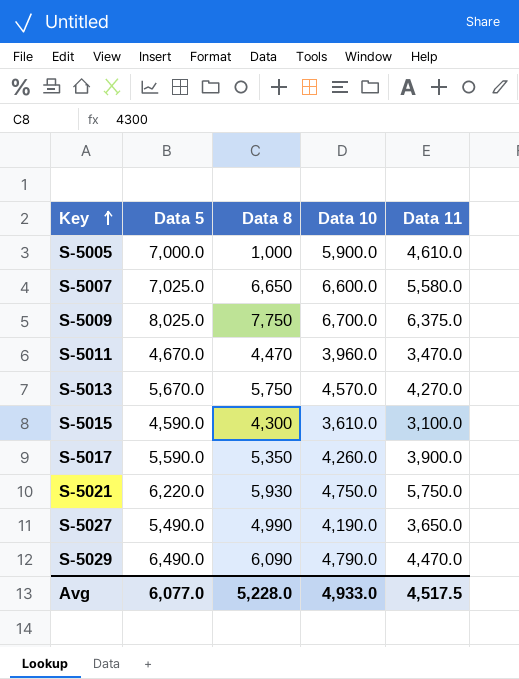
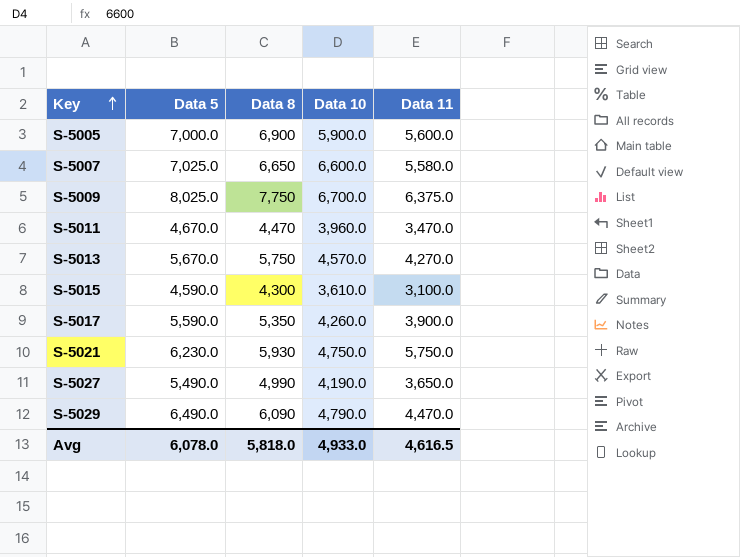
S-5005 | Data 8: 1,000 -> 6,900
S-5005 | Data 11: 4,610.0 -> 5,600.0
S-5021 | Data 5: 6,220.0 -> 6,230.0
Avg | Data 5: 6,077.0 -> 6,078.0
Avg | Data 8: 5,228.0 -> 5,818.0
Avg | Data 11: 4,517.5 -> 4,616.5

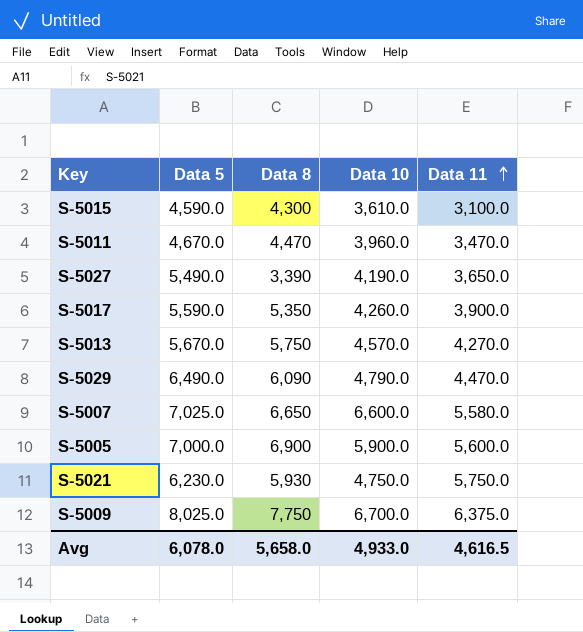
row order: Key ascending -> Data 11 ascending
S-5027 | Data 8: 4,990 -> 3,390
Avg | Data 8: 5,818.0 -> 5,658.0

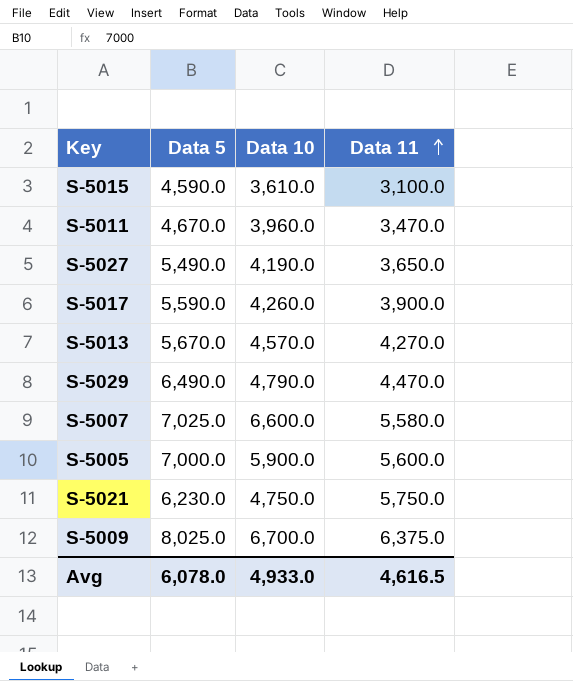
column Data 8 | position: 3 -> none

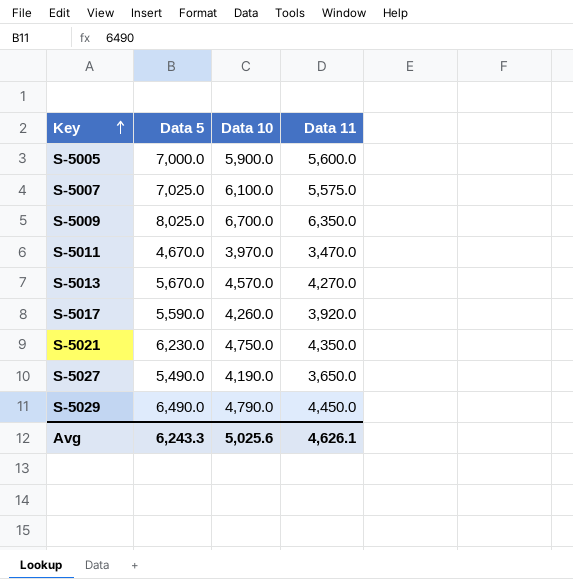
row order: Data 11 ascending -> Key ascending
row S-5015: 4,590.0 | 3,610.0 | 3,100.0 -> none
S-5007 | Data 10: 6,600.0 -> 6,100.0
S-5007 | Data 11: 5,580.0 -> 5,575.0
S-5009 | Data 11: 6,375.0 -> 6,350.0
S-5011 | Data 10: 3,960.0 -> 3,970.0
S-5017 | Data 11: 3,900.0 -> 3,920.0
S-5021 | Data 11: 5,750.0 -> 4,350.0
S-5029 | Data 11: 4,470.0 -> 4,450.0
Avg | Data 5: 6,078.0 -> 6,243.3
Avg | Data 10: 4,933.0 -> 5,025.6
Avg | Data 11: 4,616.5 -> 4,626.1

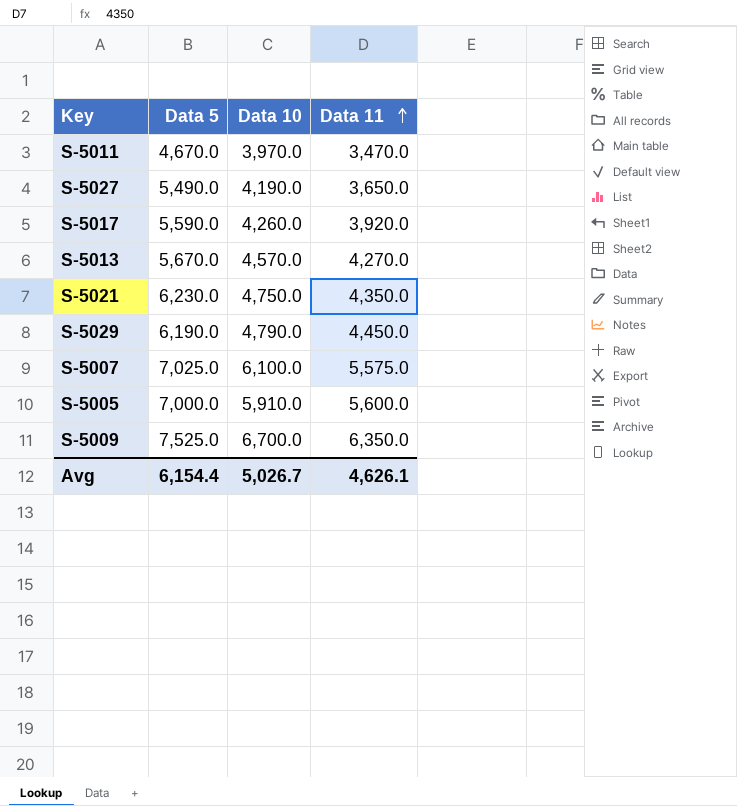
row order: Key ascending -> Data 11 ascending
S-5029 | Data 5: 6,490.0 -> 6,190.0
S-5005 | Data 10: 5,900.0 -> 5,910.0
S-5009 | Data 5: 8,025.0 -> 7,525.0
Avg | Data 5: 6,243.3 -> 6,154.4
Avg | Data 10: 5,025.6 -> 5,026.7

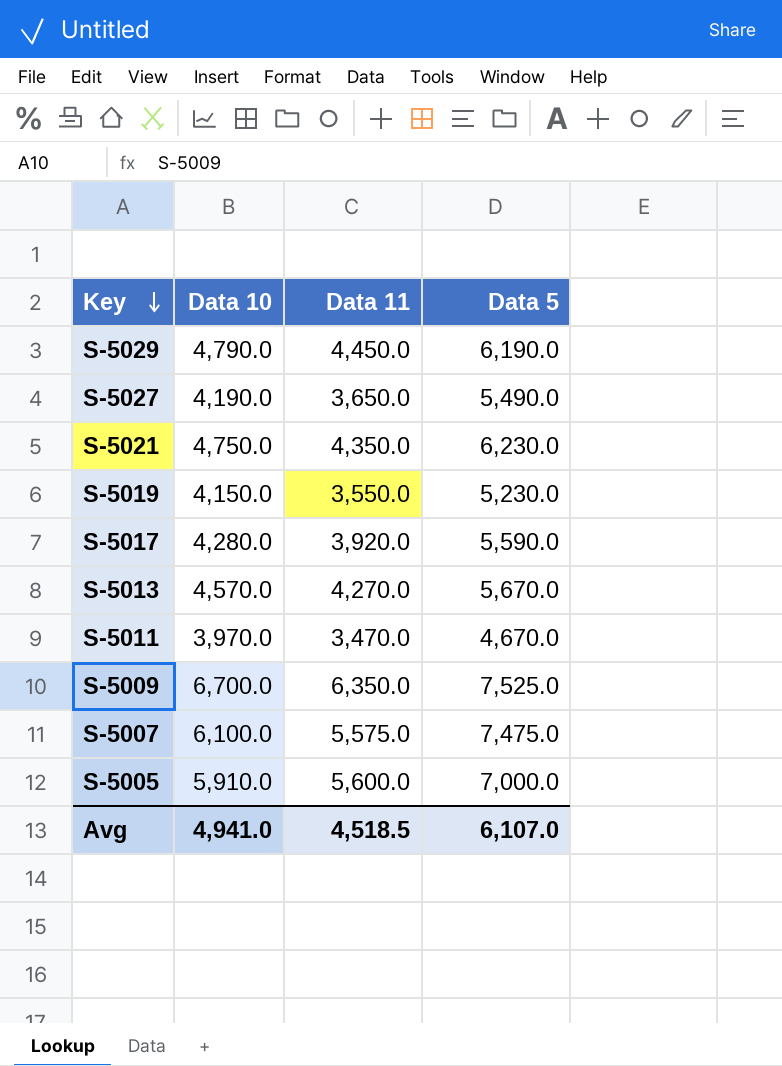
row order: Data 11 ascending -> Key descending
column Data 5 | position: 2 -> 4
row S-5019: none -> 4,150.0 | 3,550.0 | 5,230.0
S-5017 | Data 10: 4,260.0 -> 4,280.0
S-5007 | Data 5: 7,025.0 -> 7,475.0
Avg | Data 10: 5,026.7 -> 4,941.0
Avg | Data 11: 4,626.1 -> 4,518.5
Avg | Data 5: 6,154.4 -> 6,107.0

